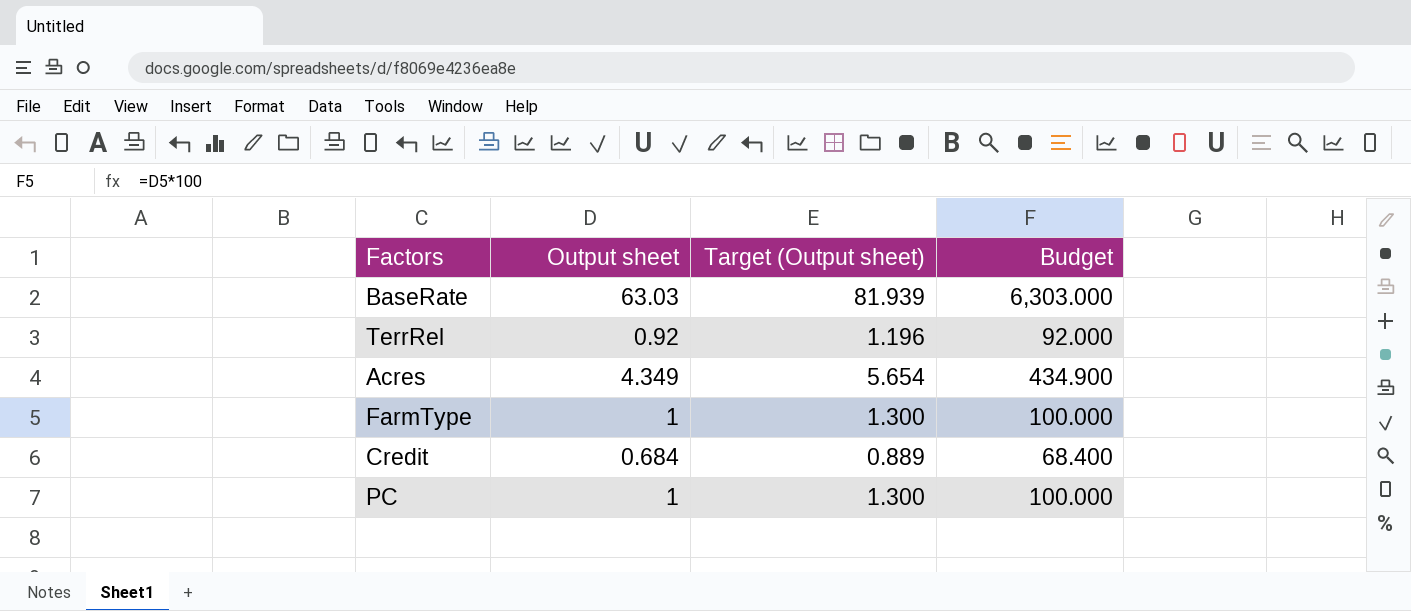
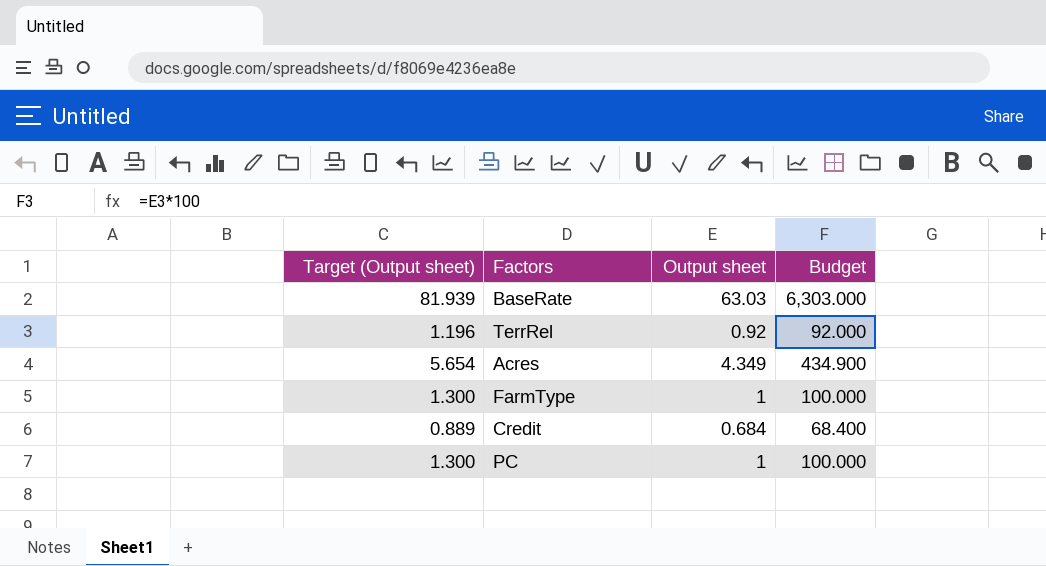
column Target (Output sheet) | position: 3 -> 1

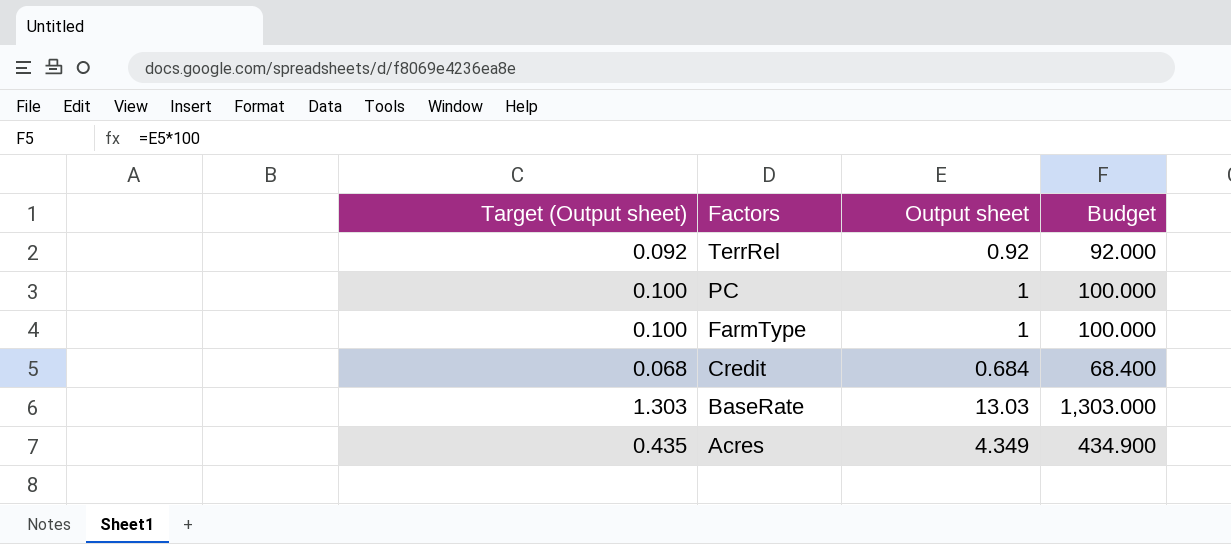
row order: none -> Factors descending
column Target (Output sheet) | formula: [Output sheet] * 1.3 -> [Output sheet] * 0.1
BaseRate | Output sheet: 63.03 -> 13.03
BaseRate | Budget: 6,303.000 -> 1,303.000

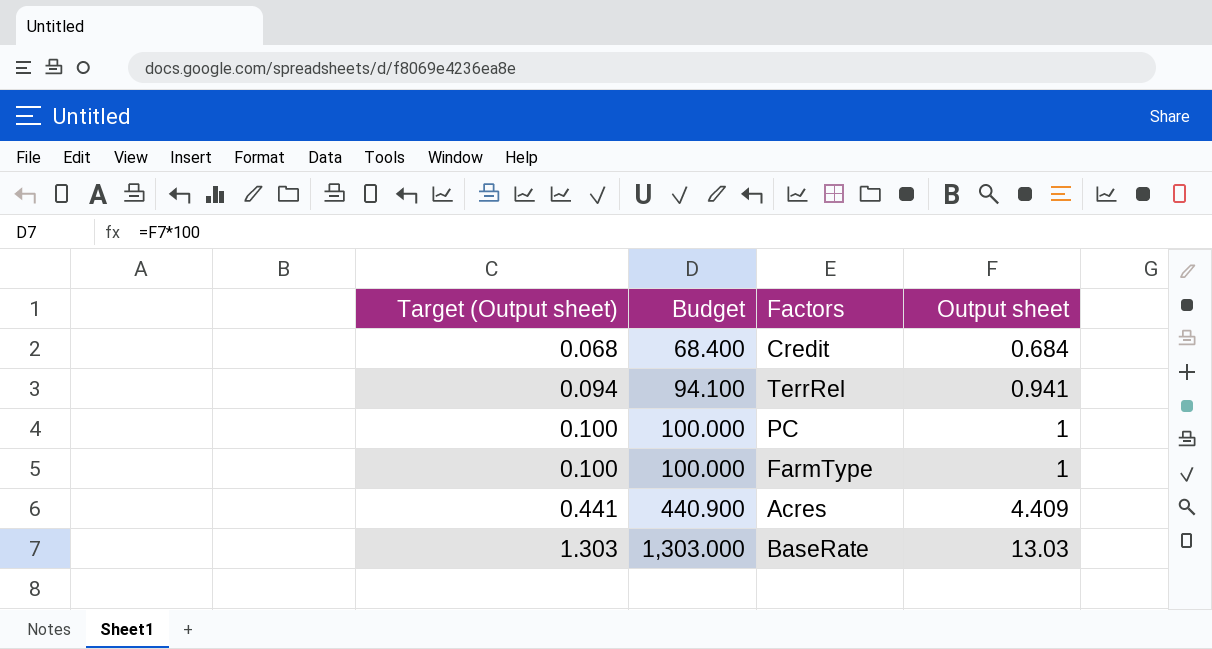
row order: Factors descending -> Target (Output sheet) ascending
column Budget | position: 4 -> 2
TerrRel | Target (Output sheet): 0.092 -> 0.094
TerrRel | Budget: 92.000 -> 94.100
TerrRel | Output sheet: 0.92 -> 0.941
Acres | Target (Output sheet): 0.435 -> 0.441
Acres | Budget: 434.900 -> 440.900
Acres | Output sheet: 4.349 -> 4.409

